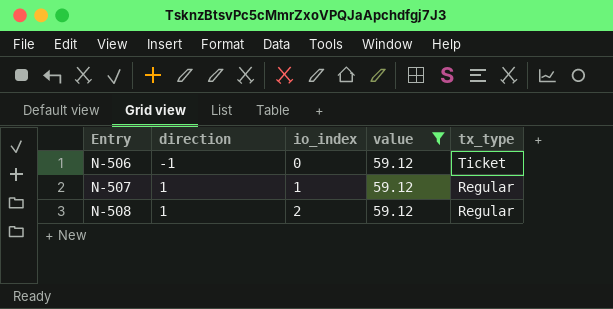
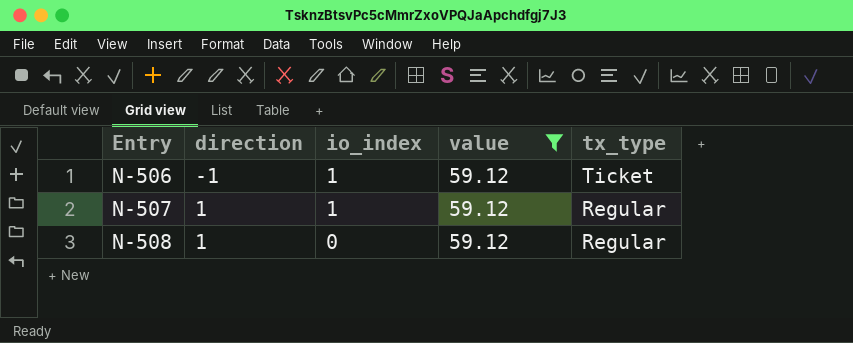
N-506 | io_index: 0 -> 1
N-508 | io_index: 2 -> 0

